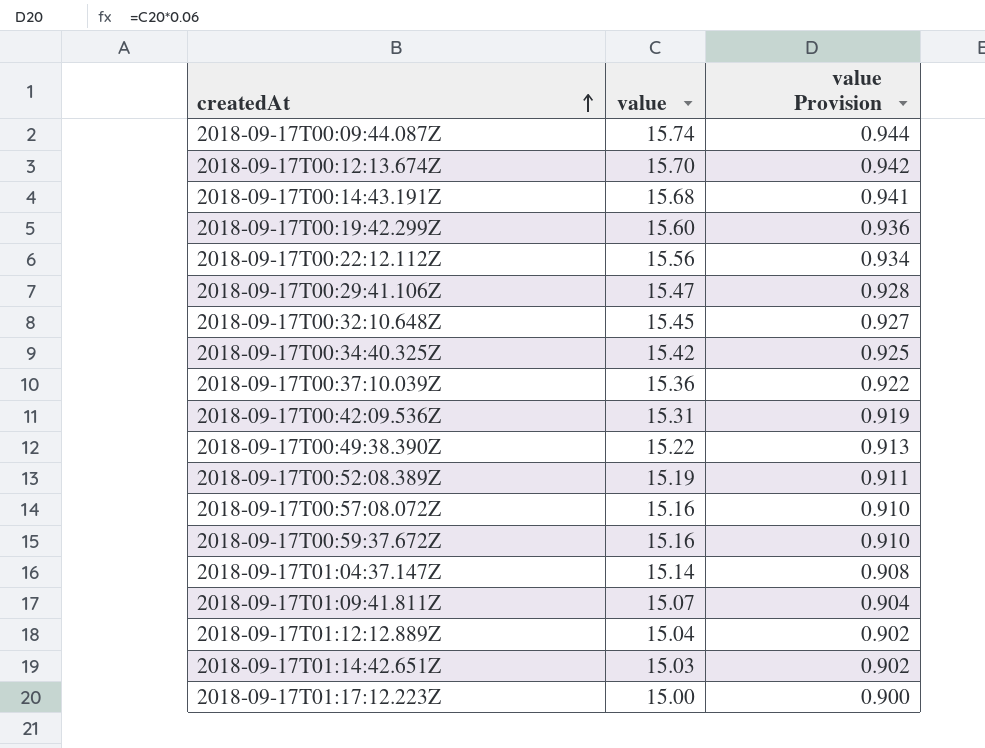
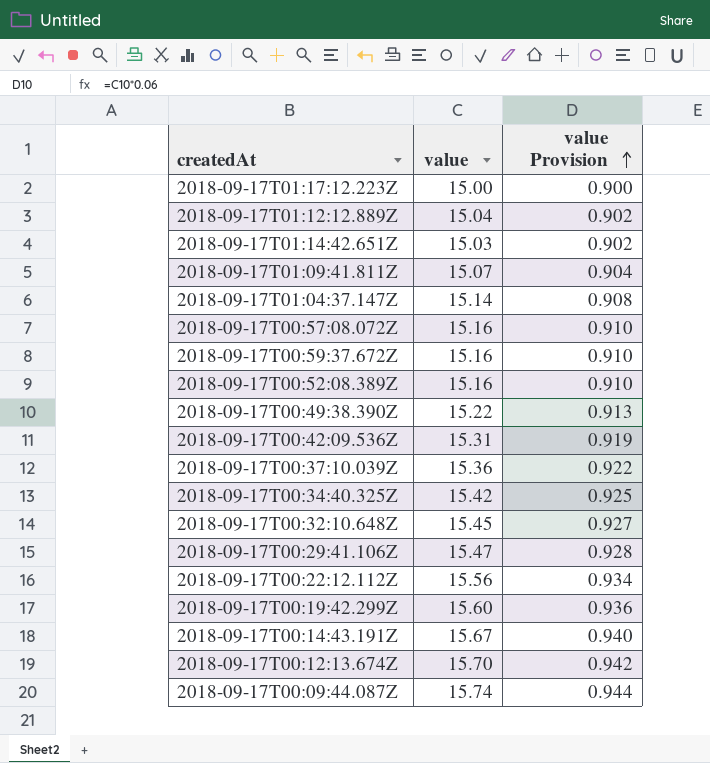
row order: createdAt ascending -> value Provision ascending
2018-09-17T00:52:08.389Z | value: 15.19 -> 15.16
2018-09-17T00:52:08.389Z | value Provision: 0.911 -> 0.910
2018-09-17T00:14:43.191Z | value: 15.68 -> 15.67
2018-09-17T00:14:43.191Z | value Provision: 0.941 -> 0.940

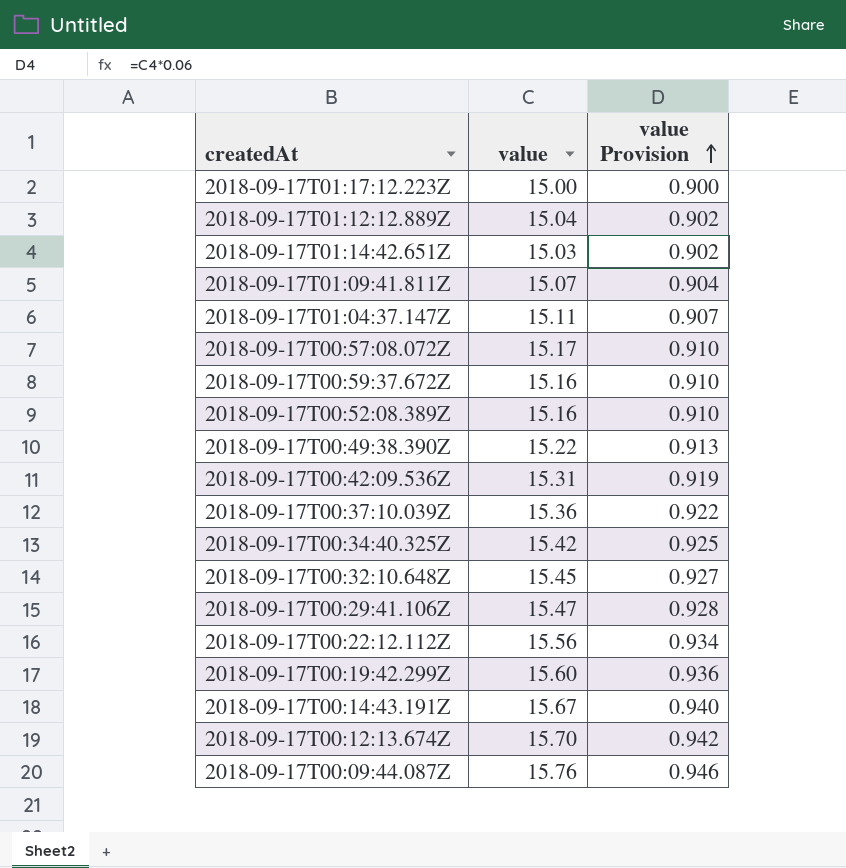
2018-09-17T01:04:37.147Z | value: 15.14 -> 15.11
2018-09-17T01:04:37.147Z | value Provision: 0.908 -> 0.907
2018-09-17T00:57:08.072Z | value: 15.16 -> 15.17
2018-09-17T00:09:44.087Z | value: 15.74 -> 15.76
2018-09-17T00:09:44.087Z | value Provision: 0.944 -> 0.946

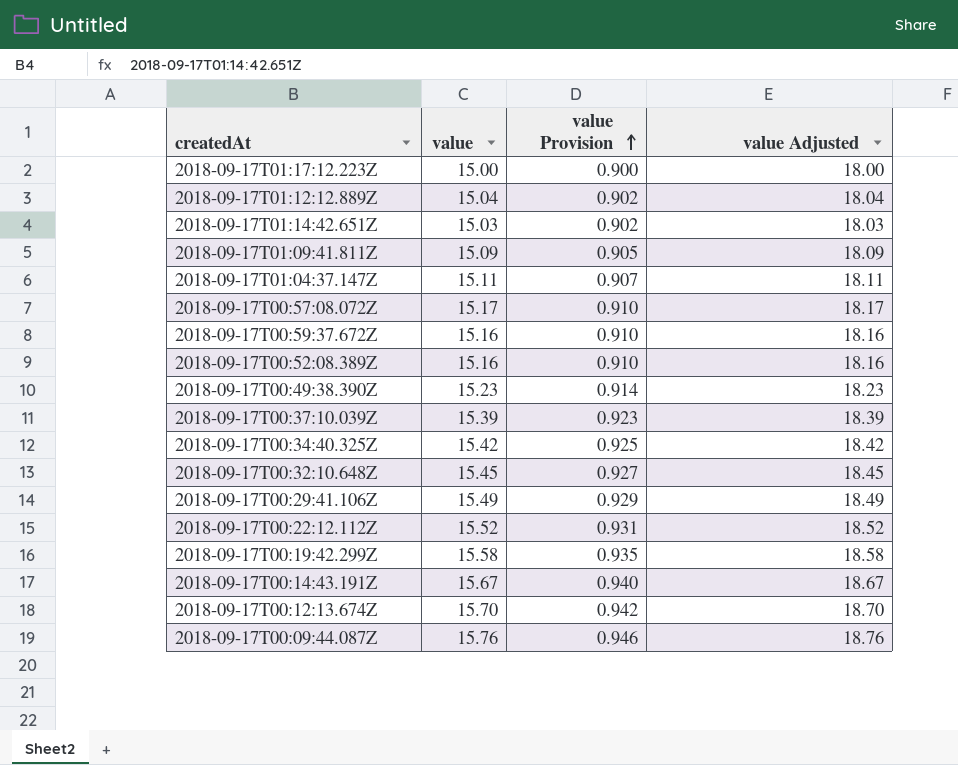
column value Adjusted | formula: none -> [value] + 3
row 2018-09-17T00:42:09.536Z: 15.31 | 0.919 -> none
2018-09-17T01:09:41.811Z | value: 15.07 -> 15.09
2018-09-17T01:09:41.811Z | value Provision: 0.904 -> 0.905
2018-09-17T00:49:38.390Z | value: 15.22 -> 15.23
2018-09-17T00:49:38.390Z | value Provision: 0.913 -> 0.914
2018-09-17T00:37:10.039Z | value: 15.36 -> 15.39
2018-09-17T00:37:10.039Z | value Provision: 0.922 -> 0.923
2018-09-17T00:29:41.106Z | value: 15.47 -> 15.49
2018-09-17T00:29:41.106Z | value Provision: 0.928 -> 0.929
2018-09-17T00:22:12.112Z | value: 15.56 -> 15.52
2018-09-17T00:22:12.112Z | value Provision: 0.934 -> 0.931
2018-09-17T00:19:42.299Z | value: 15.60 -> 15.58
2018-09-17T00:19:42.299Z | value Provision: 0.936 -> 0.935

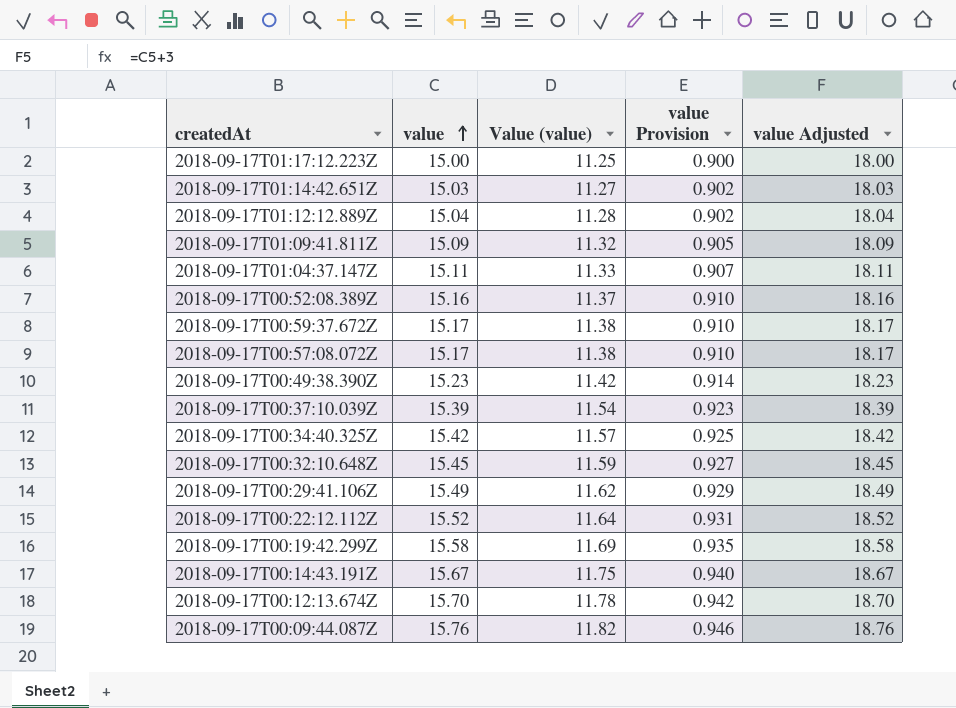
row order: value Provision ascending -> value ascending
column Value (value) | formula: none -> [value] * 0.75
2018-09-17T00:59:37.672Z | value: 15.16 -> 15.17
2018-09-17T00:59:37.672Z | value Adjusted: 18.16 -> 18.17

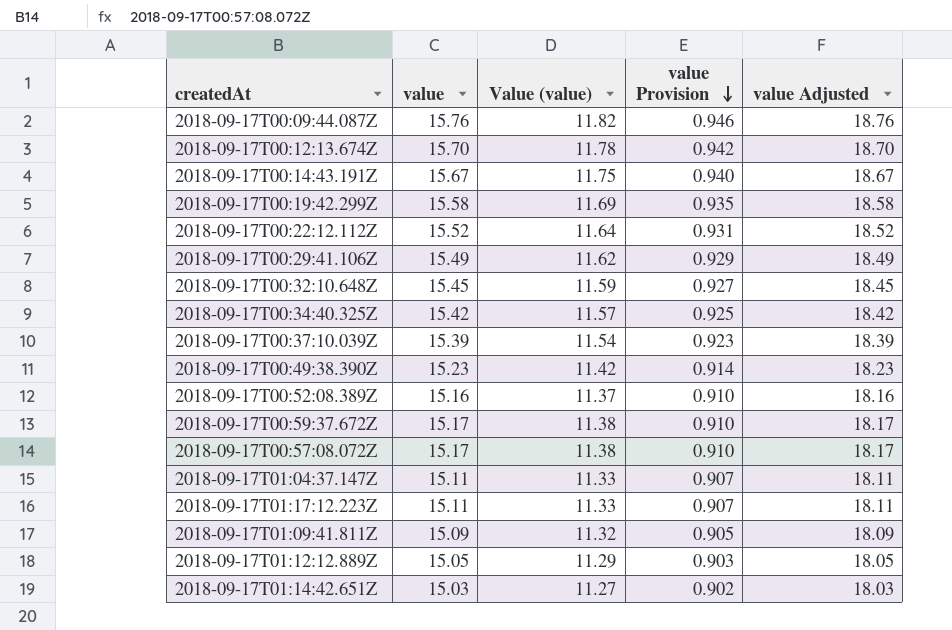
row order: value ascending -> value Provision descending
2018-09-17T01:17:12.223Z | value: 15.00 -> 15.11
2018-09-17T01:17:12.223Z | Value (value): 11.25 -> 11.33
2018-09-17T01:17:12.223Z | value Provision: 0.900 -> 0.907
2018-09-17T01:17:12.223Z | value Adjusted: 18.00 -> 18.11
2018-09-17T01:12:12.889Z | value: 15.04 -> 15.05
2018-09-17T01:12:12.889Z | Value (value): 11.28 -> 11.29
2018-09-17T01:12:12.889Z | value Provision: 0.902 -> 0.903
2018-09-17T01:12:12.889Z | value Adjusted: 18.04 -> 18.05

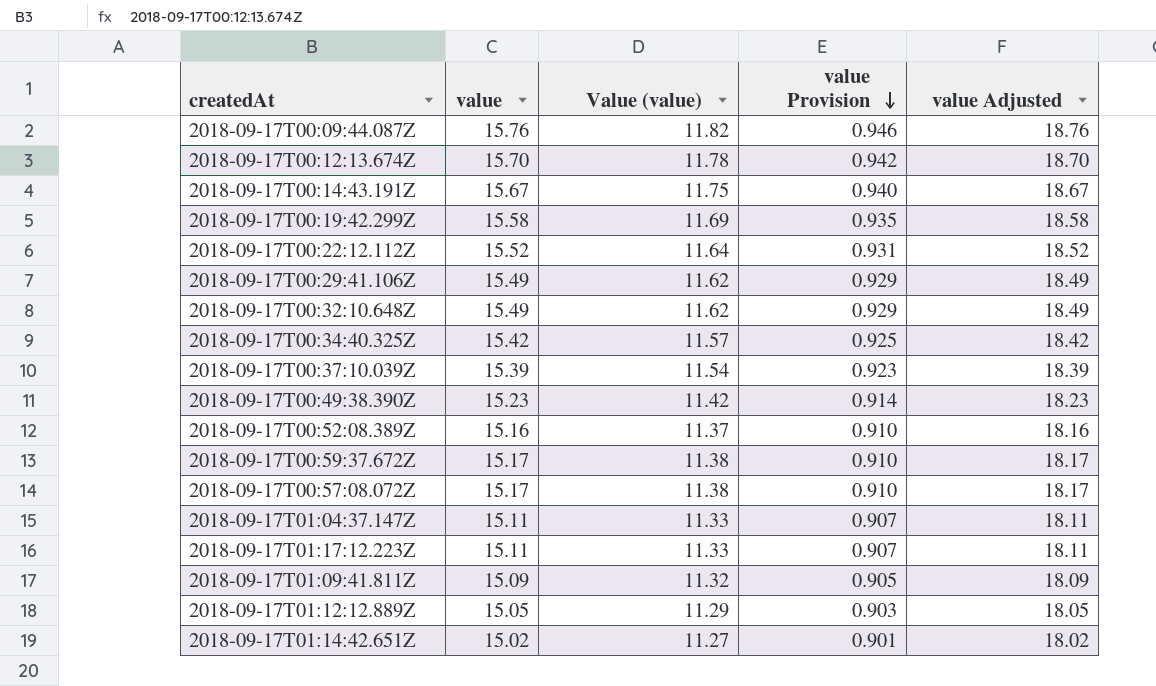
2018-09-17T00:32:10.648Z | value: 15.45 -> 15.49
2018-09-17T00:32:10.648Z | Value (value): 11.59 -> 11.62
2018-09-17T00:32:10.648Z | value Provision: 0.927 -> 0.929
2018-09-17T00:32:10.648Z | value Adjusted: 18.45 -> 18.49
2018-09-17T01:14:42.651Z | value: 15.03 -> 15.02
2018-09-17T01:14:42.651Z | value Provision: 0.902 -> 0.901
2018-09-17T01:14:42.651Z | value Adjusted: 18.03 -> 18.02

